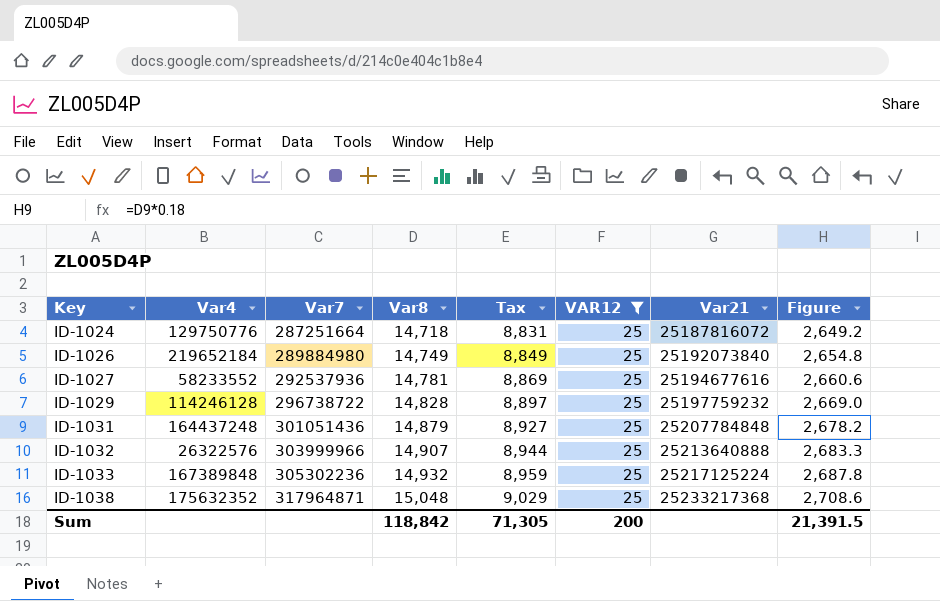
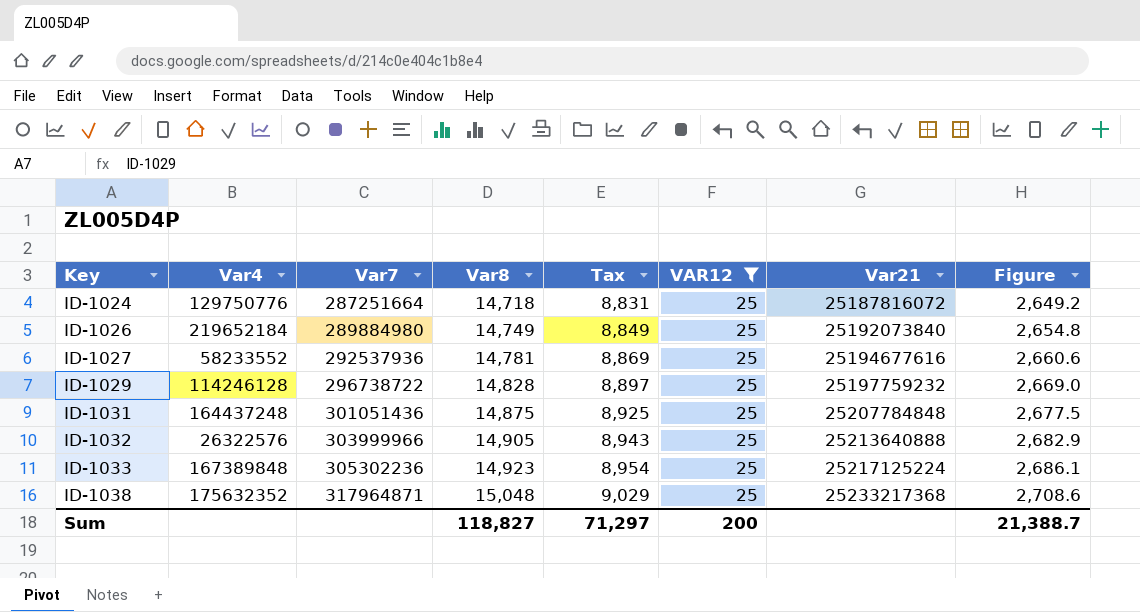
ID-1031 | Var8: 14,879 -> 14,875
ID-1031 | Tax: 8,927 -> 8,925
ID-1031 | Figure: 2,678.2 -> 2,677.5
ID-1032 | Var8: 14,907 -> 14,905
ID-1032 | Tax: 8,944 -> 8,943
ID-1032 | Figure: 2,683.3 -> 2,682.9
ID-1033 | Var8: 14,932 -> 14,923
ID-1033 | Tax: 8,959 -> 8,954
ID-1033 | Figure: 2,687.8 -> 2,686.1
Sum | Var8: 118,842 -> 118,827
Sum | Tax: 71,305 -> 71,297
Sum | Figure: 21,391.5 -> 21,388.7

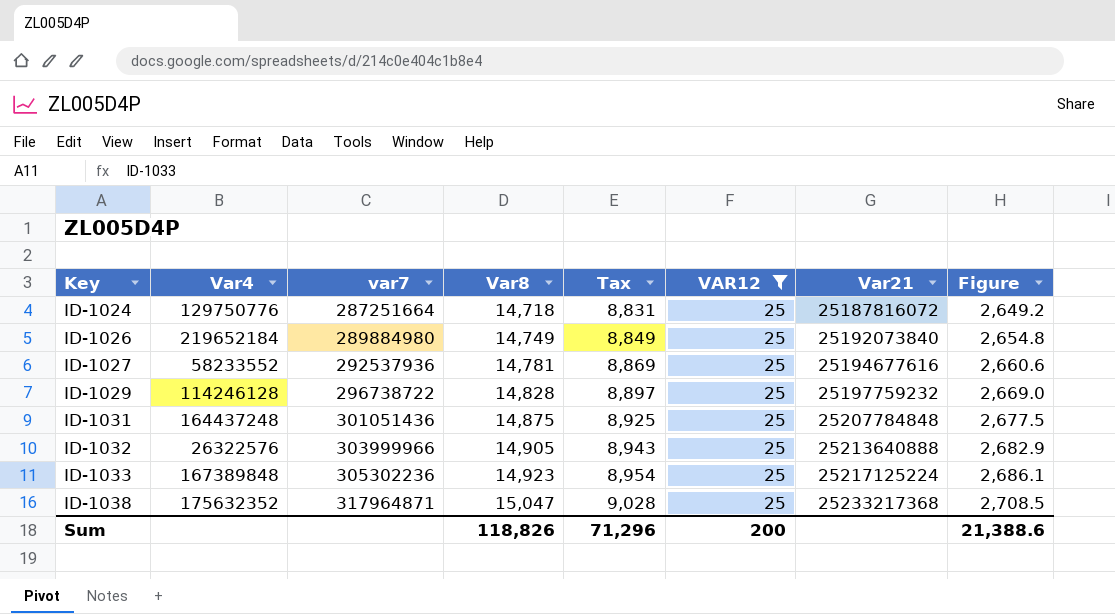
column name: Var7 -> var7
ID-1038 | Var8: 15,048 -> 15,047
ID-1038 | Tax: 9,029 -> 9,028
ID-1038 | Figure: 2,708.6 -> 2,708.5
Sum | Var8: 118,827 -> 118,826
Sum | Tax: 71,297 -> 71,296
Sum | Figure: 21,388.7 -> 21,388.6

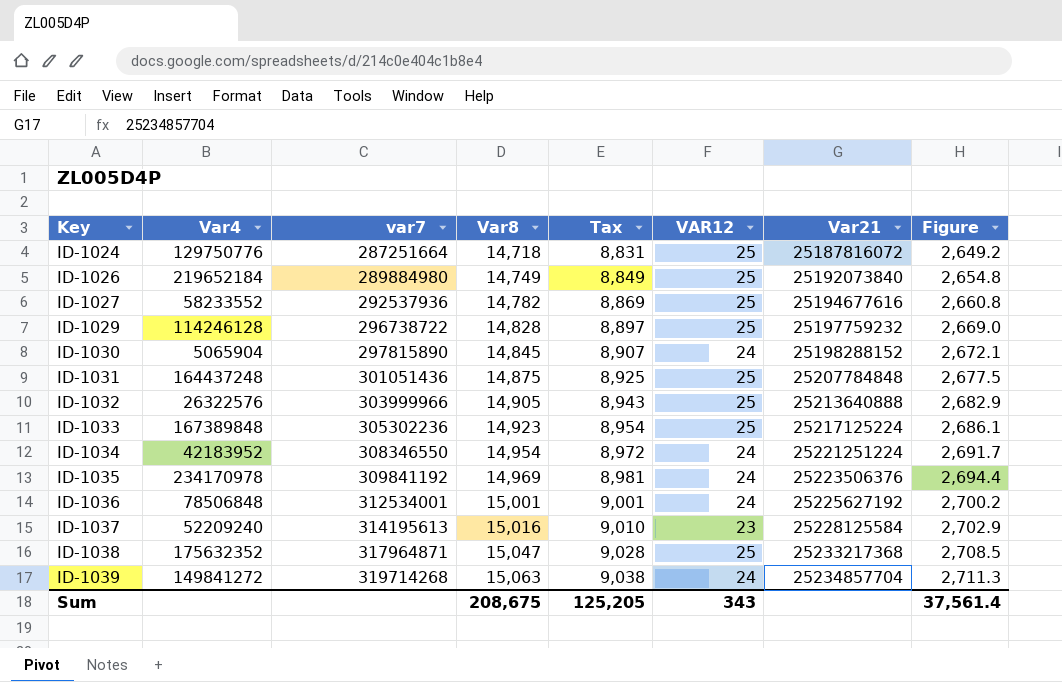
filter: VAR12 = 25 -> none
ID-1027 | Var8: 14,781 -> 14,782
ID-1027 | Figure: 2,660.6 -> 2,660.8
Sum | Var8: 118,826 -> 208,675
Sum | Tax: 71,296 -> 125,205
Sum | VAR12: 200 -> 343
Sum | Figure: 21,388.6 -> 37,561.4

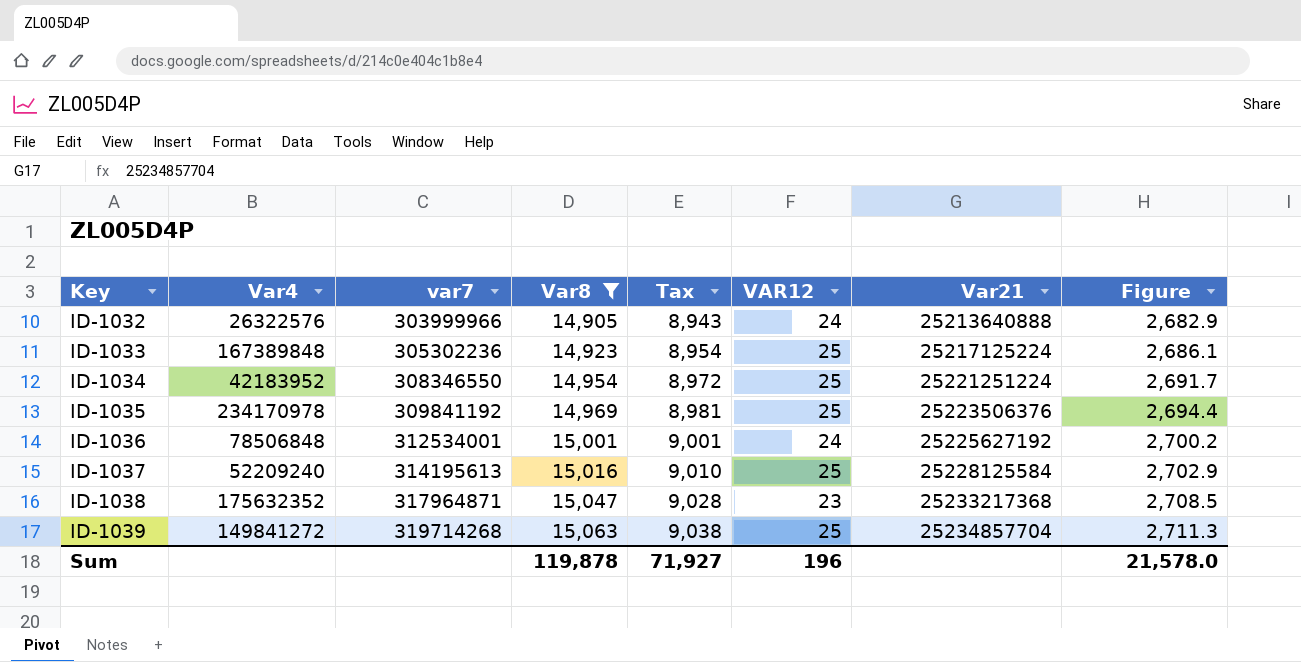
filter: none -> Var8 >= 14,905
ID-1032 | VAR12: 25 -> 24
ID-1034 | VAR12: 24 -> 25
ID-1035 | VAR12: 24 -> 25
ID-1037 | VAR12: 23 -> 25
ID-1038 | VAR12: 25 -> 23
ID-1039 | VAR12: 24 -> 25
Sum | Var8: 208,675 -> 119,878
Sum | Tax: 125,205 -> 71,927
Sum | VAR12: 343 -> 196
Sum | Figure: 37,561.4 -> 21,578.0

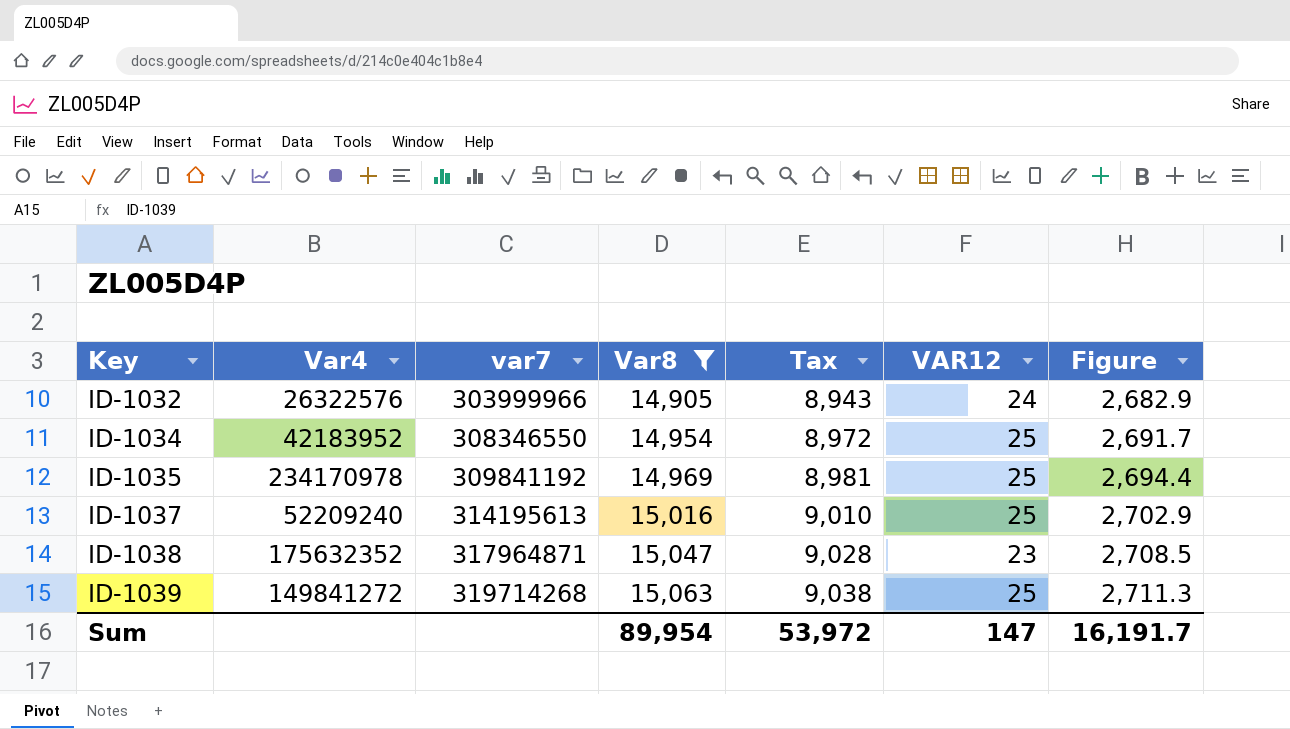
column Var21 | position: 7 -> none
row ID-1033: 167389848 | 305302236 | 14,923 | 8,954 | 25 | 25217125224 | 2,686.1 -> none
row ID-1036: 78506848 | 312534001 | 15,001 | 9,001 | 24 | 25225627192 | 2,700.2 -> none
Sum | Var8: 119,878 -> 89,954
Sum | Tax: 71,927 -> 53,972
Sum | VAR12: 196 -> 147
Sum | Figure: 21,578.0 -> 16,191.7

